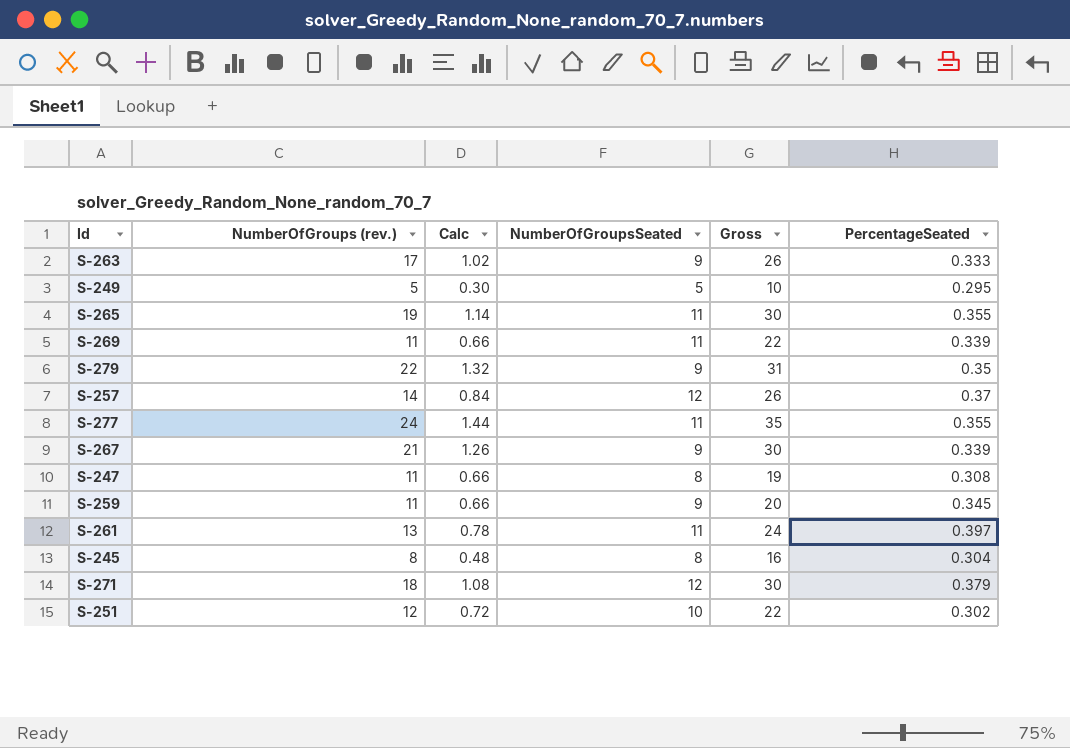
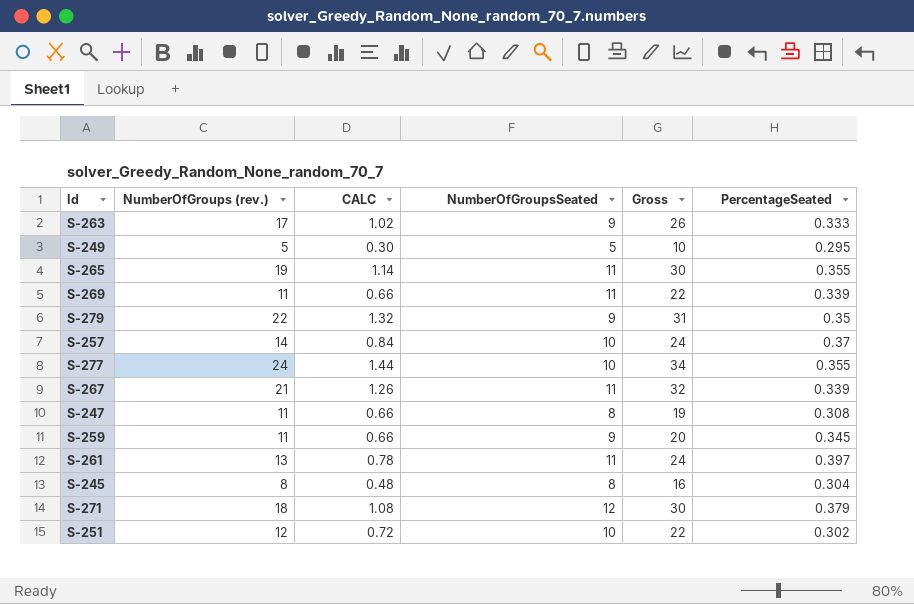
column name: Calc -> CALC
S-257 | NumberOfGroupsSeated: 12 -> 10
S-257 | Gross: 26 -> 24
S-277 | NumberOfGroupsSeated: 11 -> 10
S-277 | Gross: 35 -> 34
S-267 | NumberOfGroupsSeated: 9 -> 11
S-267 | Gross: 30 -> 32

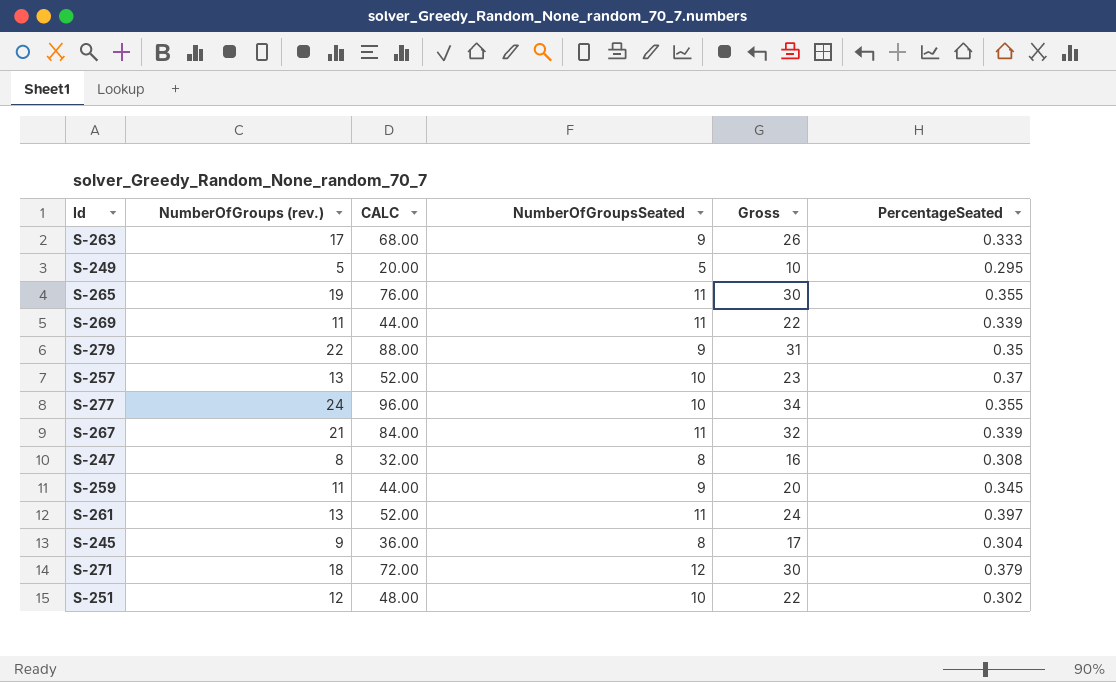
column CALC | formula: [NumberOfGroups (rev.)] * 0.06 -> [NumberOfGroups (rev.)] * 4
S-257 | NumberOfGroups (rev.): 14 -> 13
S-257 | Gross: 24 -> 23
S-247 | NumberOfGroups (rev.): 11 -> 8
S-247 | Gross: 19 -> 16
S-245 | NumberOfGroups (rev.): 8 -> 9
S-245 | Gross: 16 -> 17

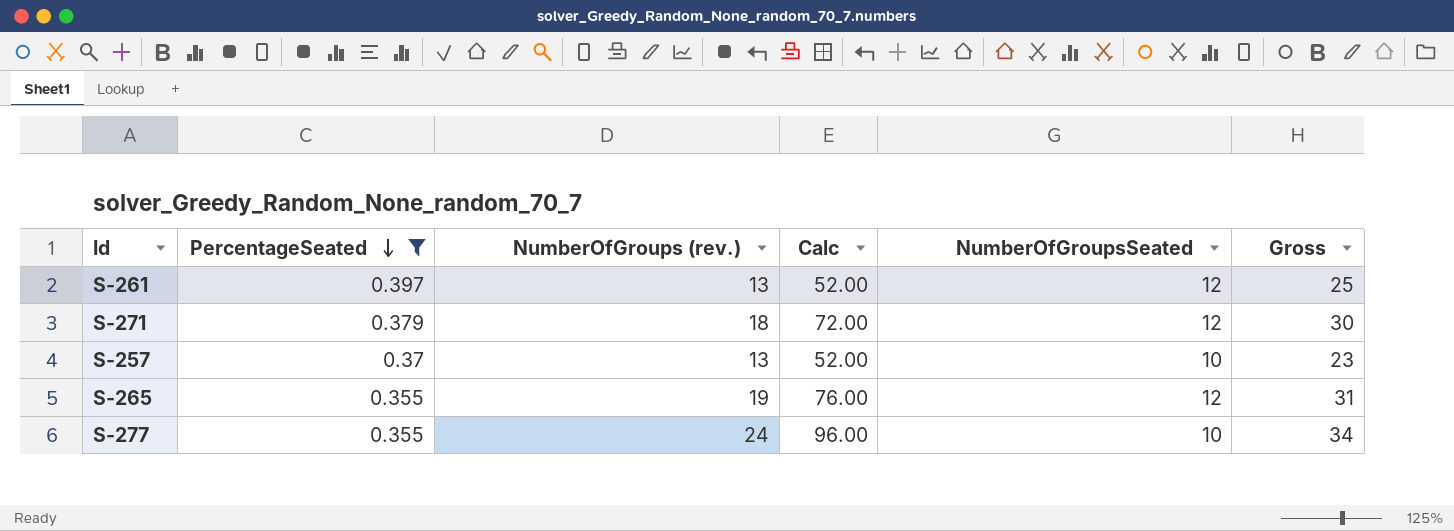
filter: none -> PercentageSeated >= 0.355
row order: none -> PercentageSeated descending
column PercentageSeated | position: 6 -> 2
column name: CALC -> Calc
S-261 | NumberOfGroupsSeated: 11 -> 12
S-261 | Gross: 24 -> 25
S-265 | NumberOfGroupsSeated: 11 -> 12
S-265 | Gross: 30 -> 31

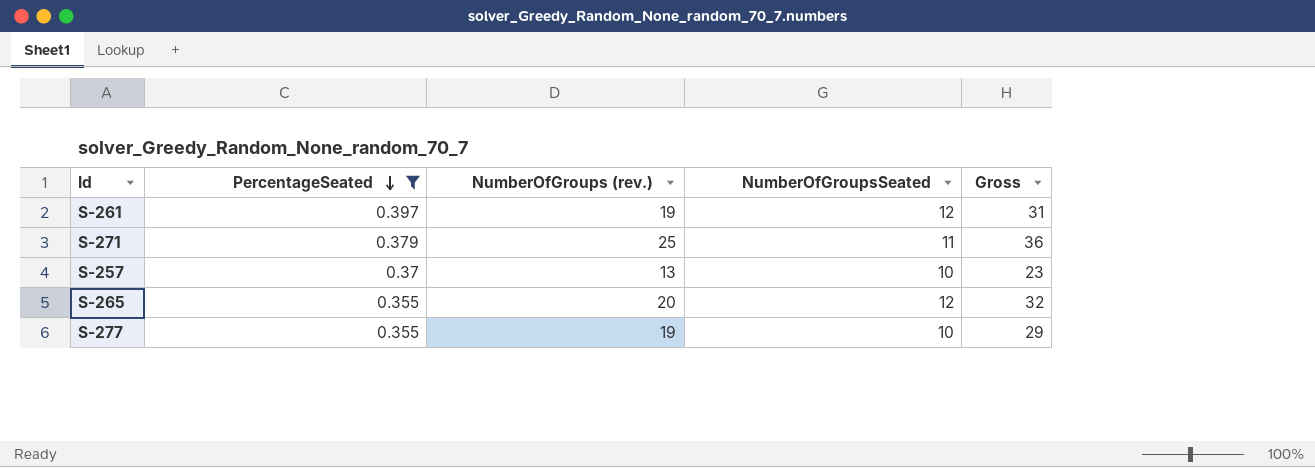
column Calc | formula: [NumberOfGroups (rev.)] * 4 -> none
S-261 | NumberOfGroups (rev.): 13 -> 19
S-261 | Gross: 25 -> 31
S-271 | NumberOfGroups (rev.): 18 -> 25
S-271 | NumberOfGroupsSeated: 12 -> 11
S-271 | Gross: 30 -> 36
S-265 | NumberOfGroups (rev.): 19 -> 20
S-265 | Gross: 31 -> 32
S-277 | NumberOfGroups (rev.): 24 -> 19
S-277 | Gross: 34 -> 29

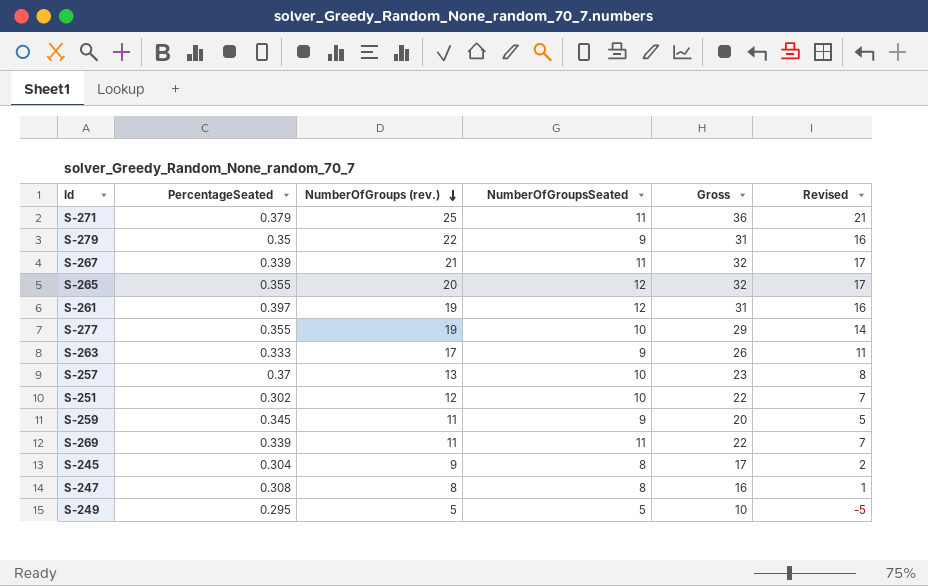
filter: PercentageSeated >= 0.355 -> none
row order: PercentageSeated descending -> NumberOfGroups (rev.) descending
column Revised | formula: none -> [Gross] - 15

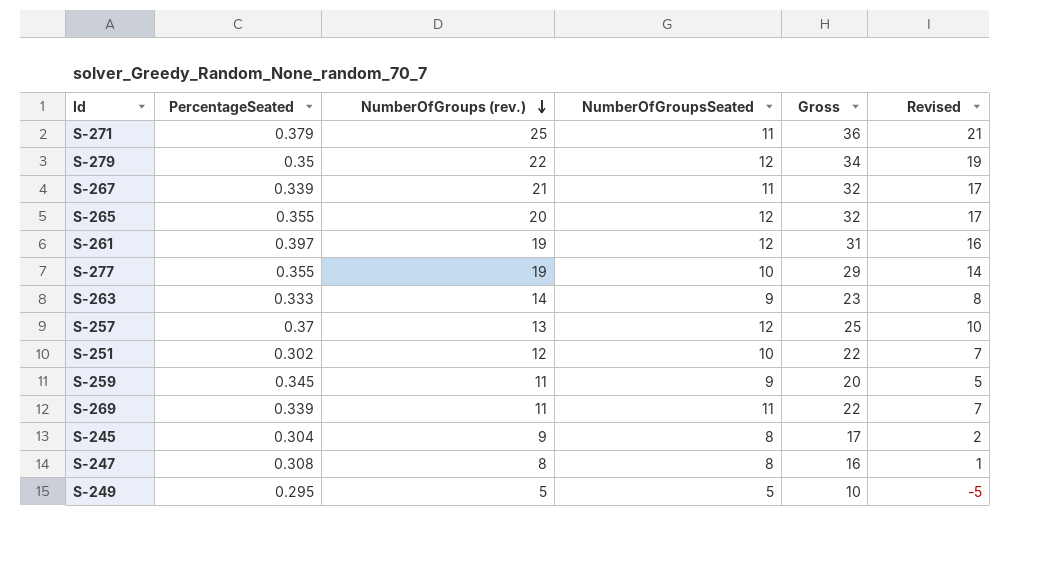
S-279 | NumberOfGroupsSeated: 9 -> 12
S-279 | Gross: 31 -> 34
S-279 | Revised: 16 -> 19
S-263 | NumberOfGroups (rev.): 17 -> 14
S-263 | Gross: 26 -> 23
S-263 | Revised: 11 -> 8
S-257 | NumberOfGroupsSeated: 10 -> 12
S-257 | Gross: 23 -> 25
S-257 | Revised: 8 -> 10

